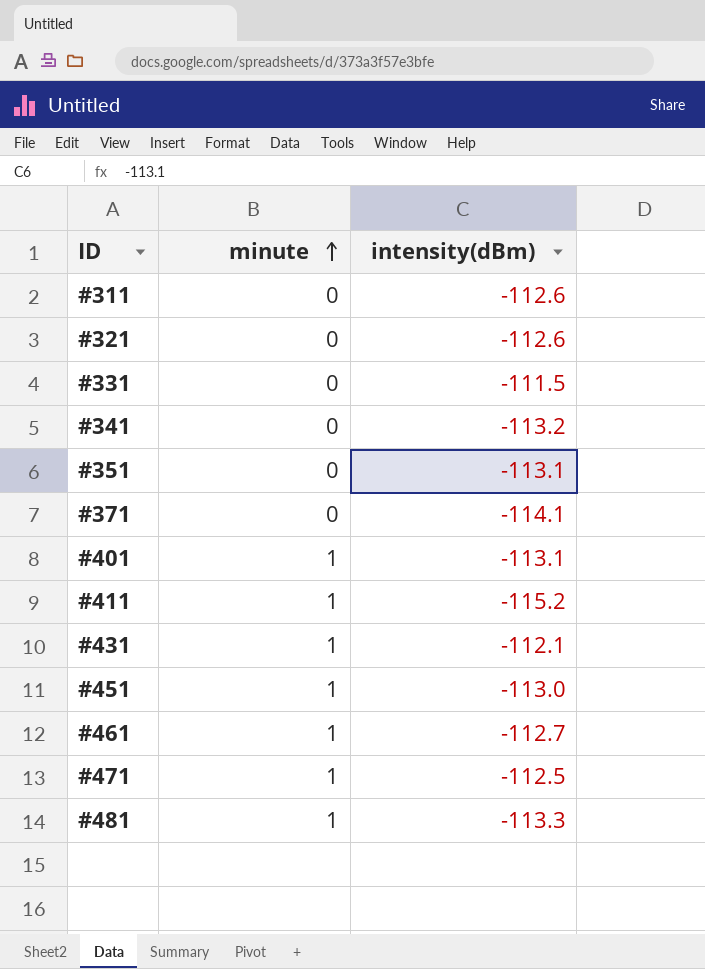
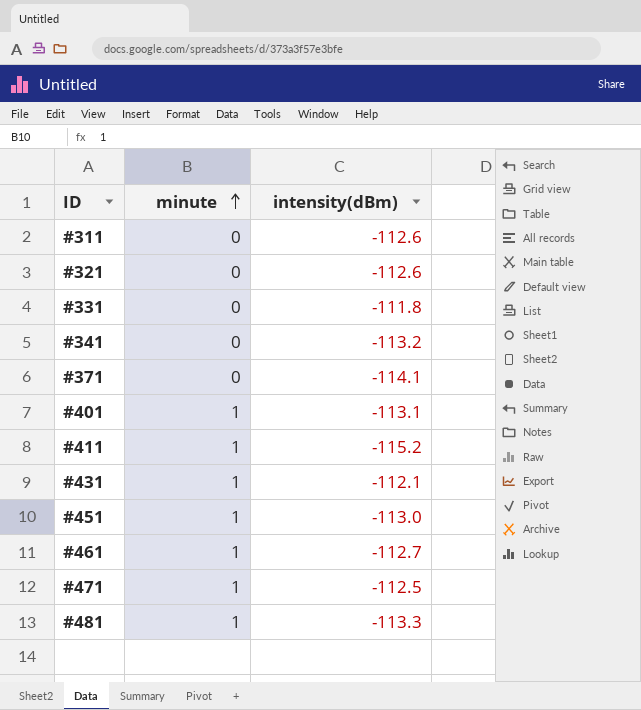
row #351: 0 | -113.1 -> none
#331 | intensity(dBm): -111.5 -> -111.8

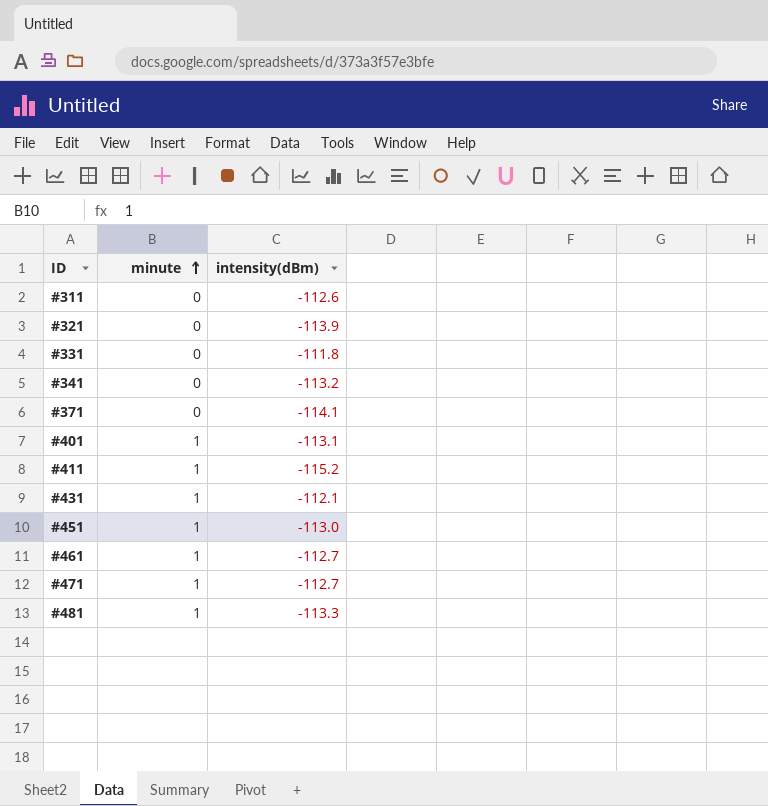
#321 | intensity(dBm): -112.6 -> -113.9
#471 | intensity(dBm): -112.5 -> -112.7

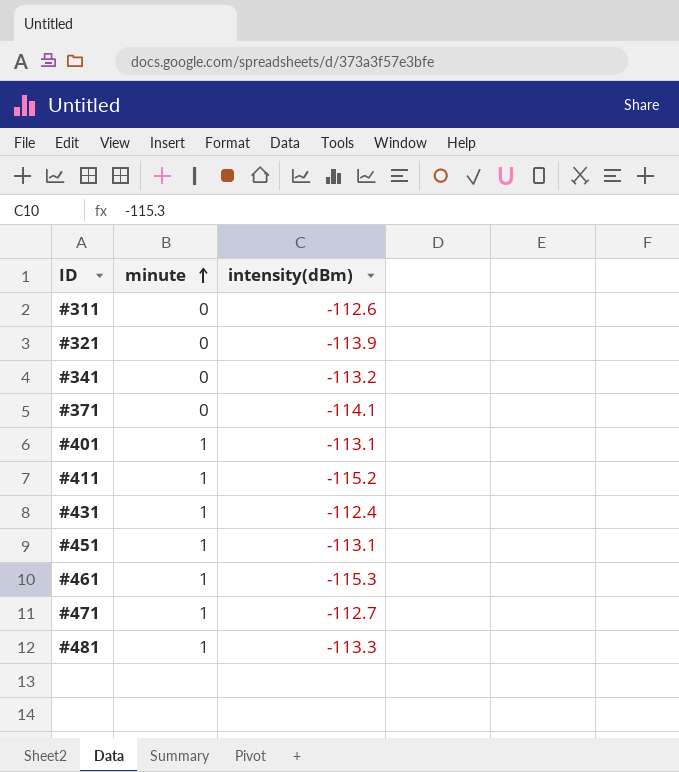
row #331: 0 | -111.8 -> none
#431 | intensity(dBm): -112.1 -> -112.4
#451 | intensity(dBm): -113.0 -> -113.1
#461 | intensity(dBm): -112.7 -> -115.3

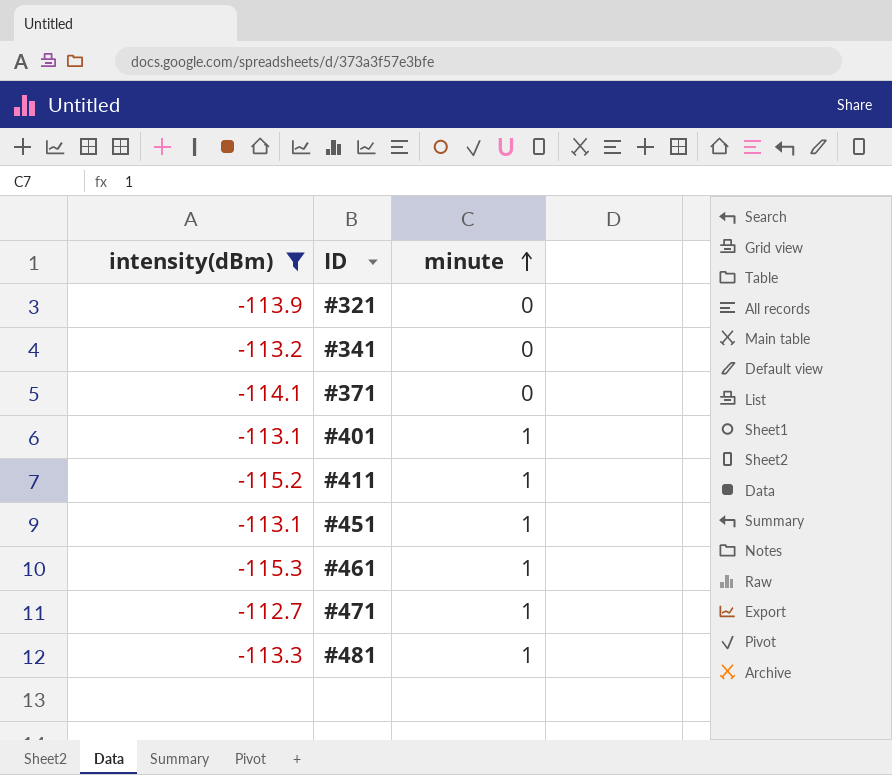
filter: none -> intensity(dBm) <= -112.7
column intensity(dBm) | position: 3 -> 1

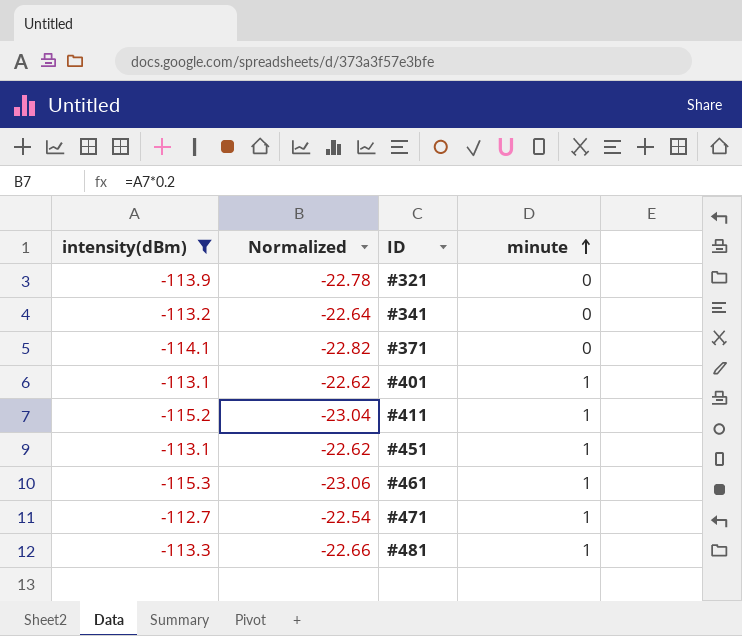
column Normalized | formula: none -> [intensity(dBm)] * 0.2

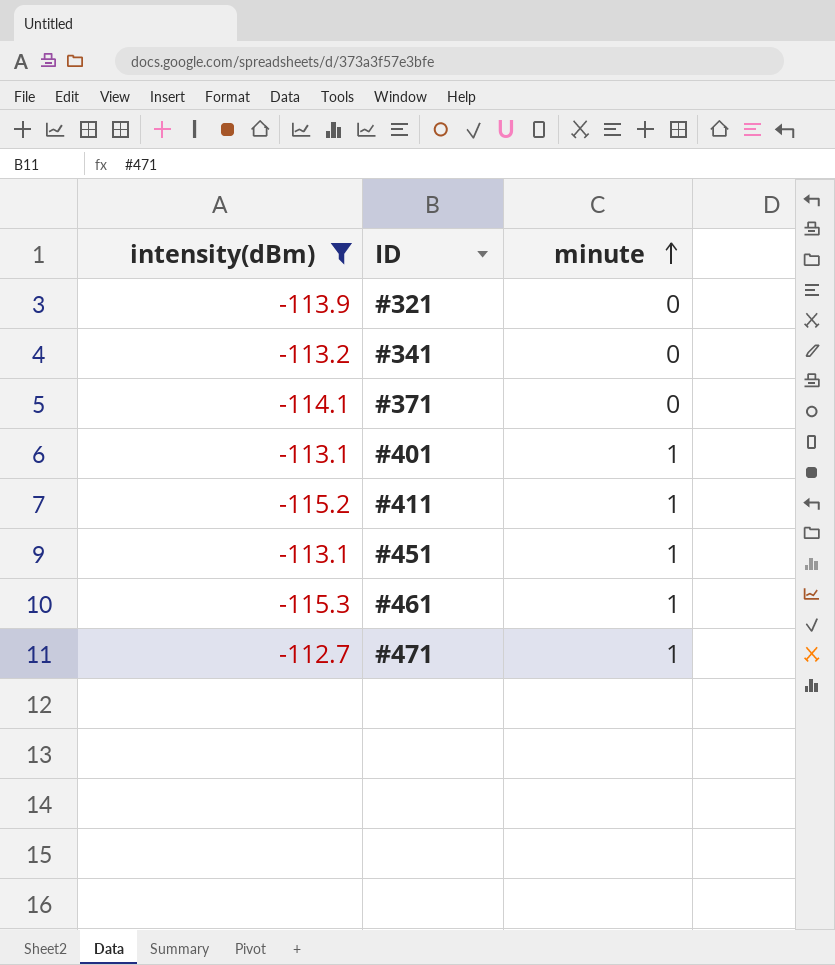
column Normalized | formula: [intensity(dBm)] * 0.2 -> none
row #481: -113.3 | -22.66 | 1 -> none

